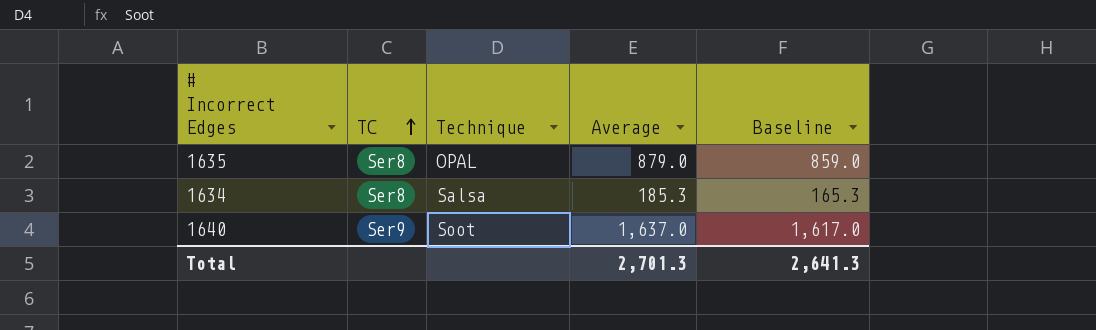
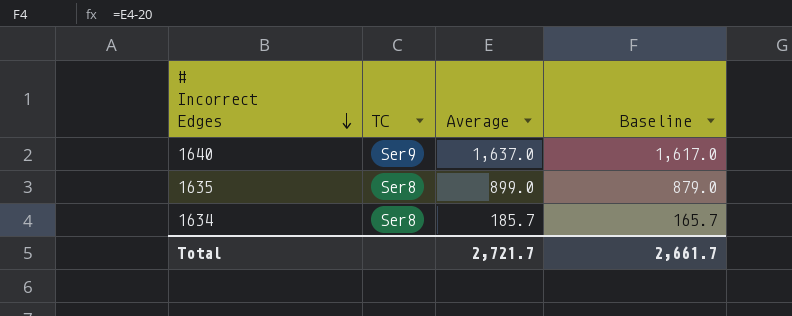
row order: TC ascending -> # Incorrect Edges descending
column Technique | position: 3 -> none
1635 | Average: 879.0 -> 899.0
1635 | Baseline: 859.0 -> 879.0
1634 | Average: 185.3 -> 185.7
1634 | Baseline: 165.3 -> 165.7
Total | Average: 2,701.3 -> 2,721.7
Total | Baseline: 2,641.3 -> 2,661.7

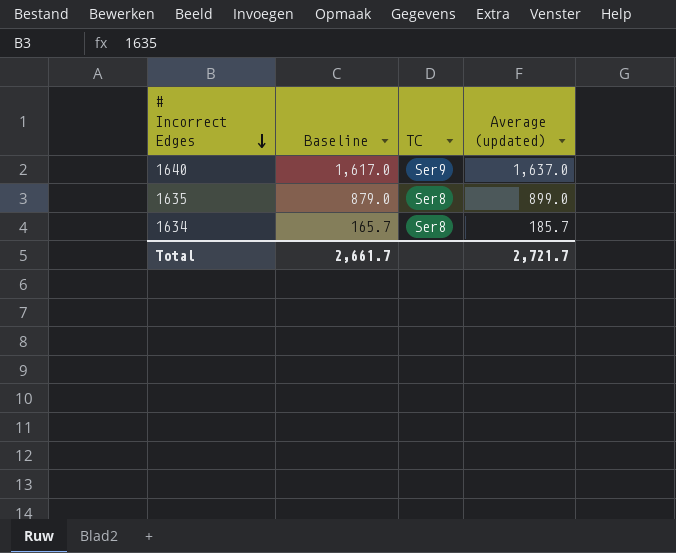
column Baseline | position: 4 -> 2
column name: Average -> Average (updated)

